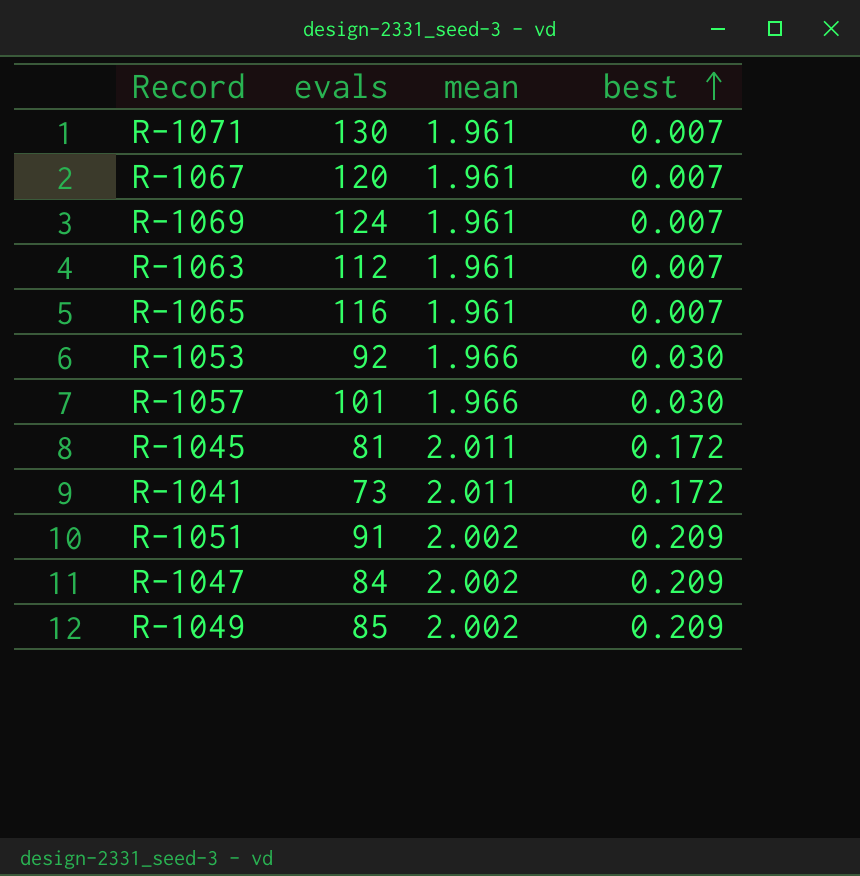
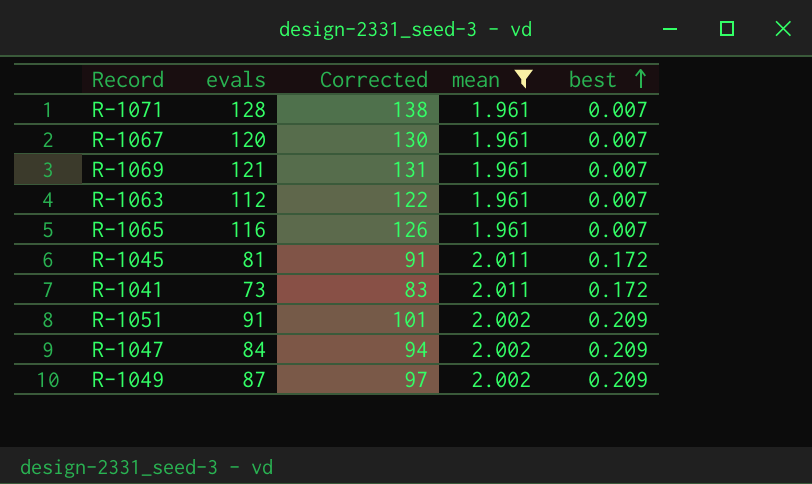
filter: none -> mean != 1.966
column Corrected | formula: none -> [evals] + 10
R-1071 | evals: 130 -> 128
R-1069 | evals: 124 -> 121
R-1049 | evals: 85 -> 87

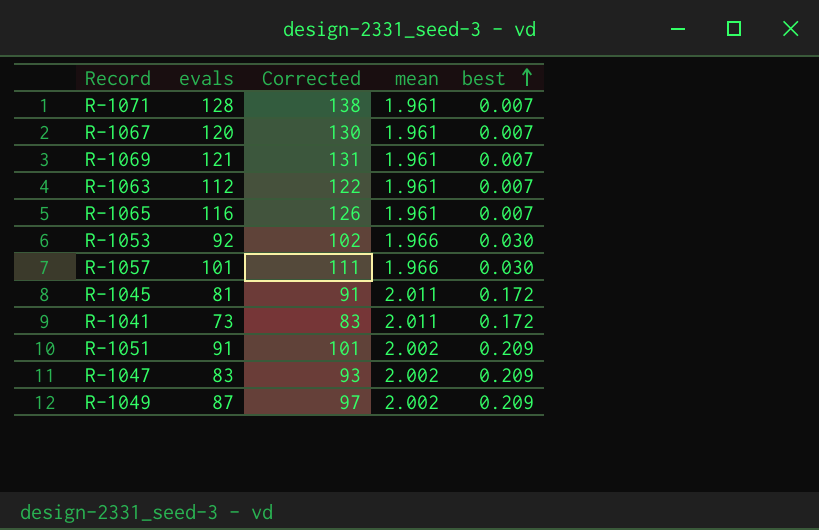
filter: mean != 1.966 -> none
R-1047 | evals: 84 -> 83
R-1047 | Corrected: 94 -> 93

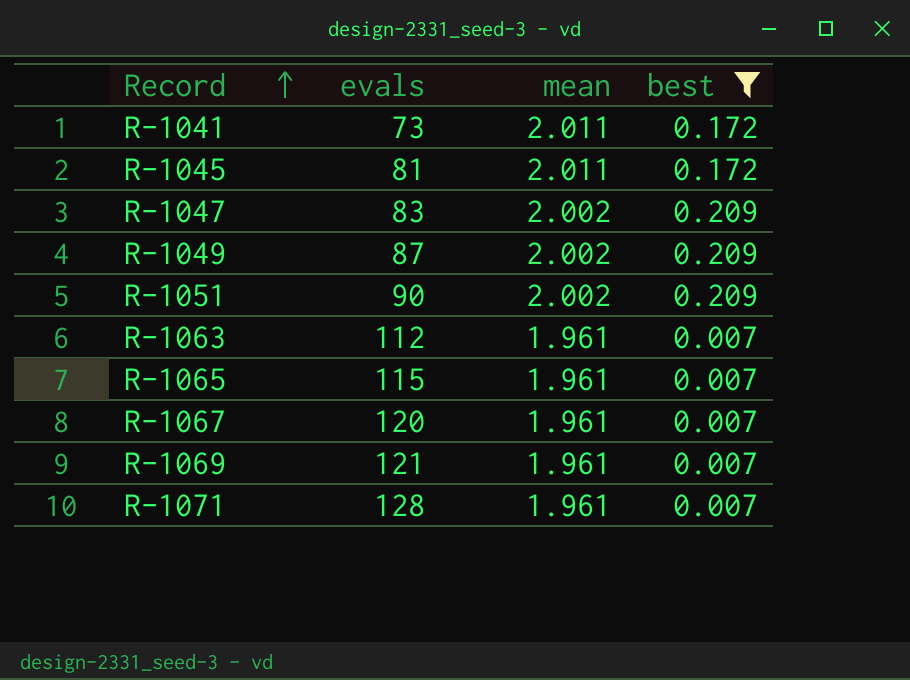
filter: none -> best != 0.030
row order: best ascending -> Record ascending
column Corrected | formula: [evals] + 10 -> none
R-1051 | evals: 91 -> 90
R-1065 | evals: 116 -> 115

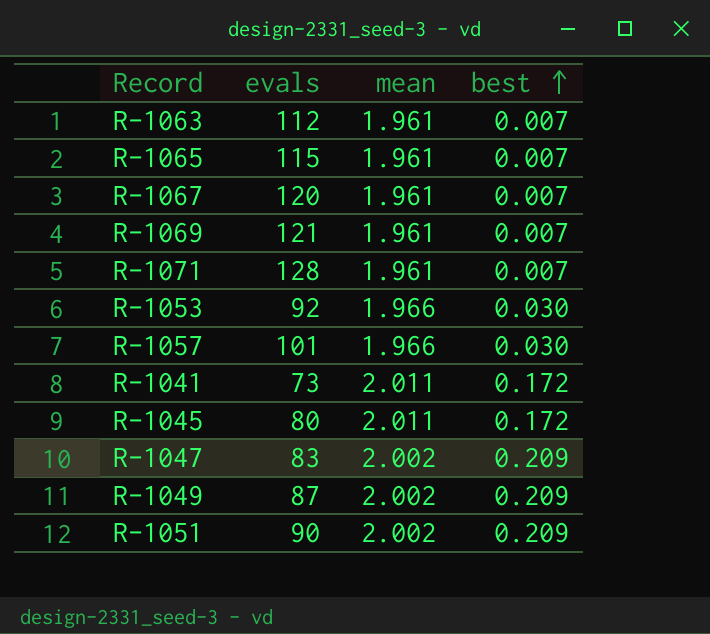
filter: best != 0.030 -> none
row order: Record ascending -> best ascending
R-1045 | evals: 81 -> 80

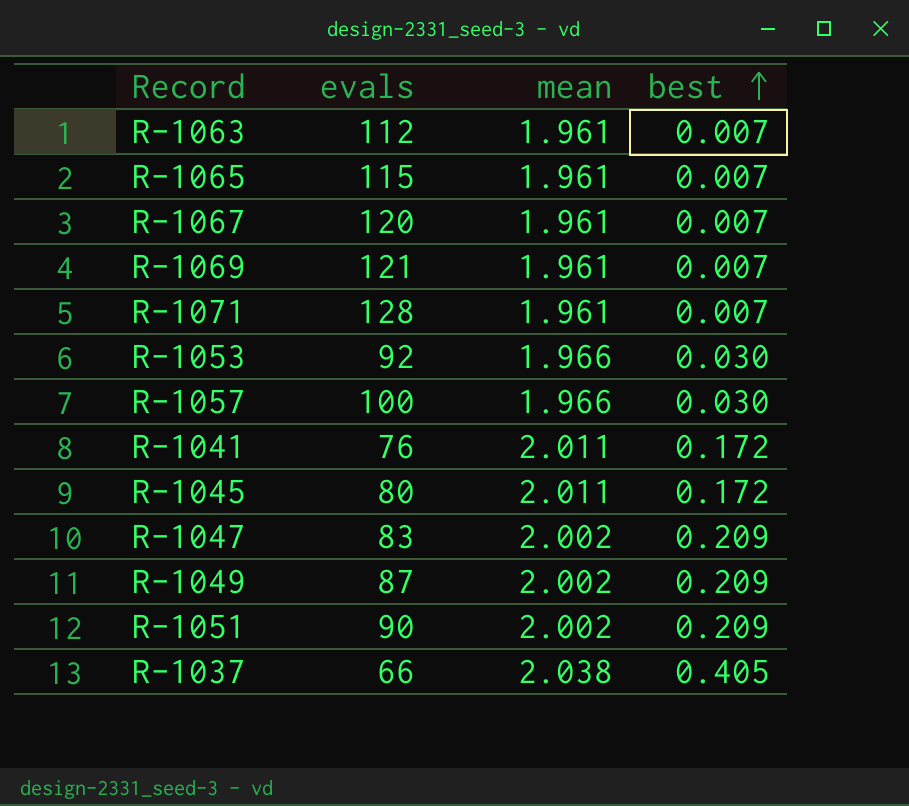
R-1057 | evals: 101 -> 100
R-1041 | evals: 73 -> 76
row R-1037: none -> 66 | 2.038 | 0.405

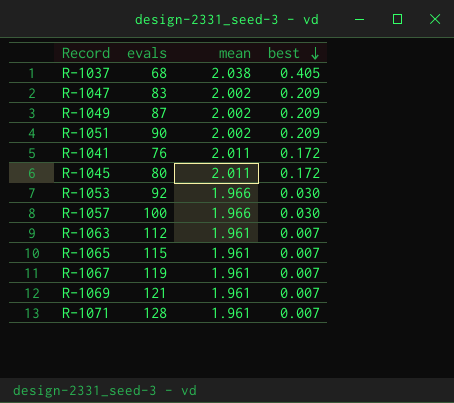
row order: best ascending -> best descending
R-1037 | evals: 66 -> 68
R-1067 | evals: 120 -> 119

